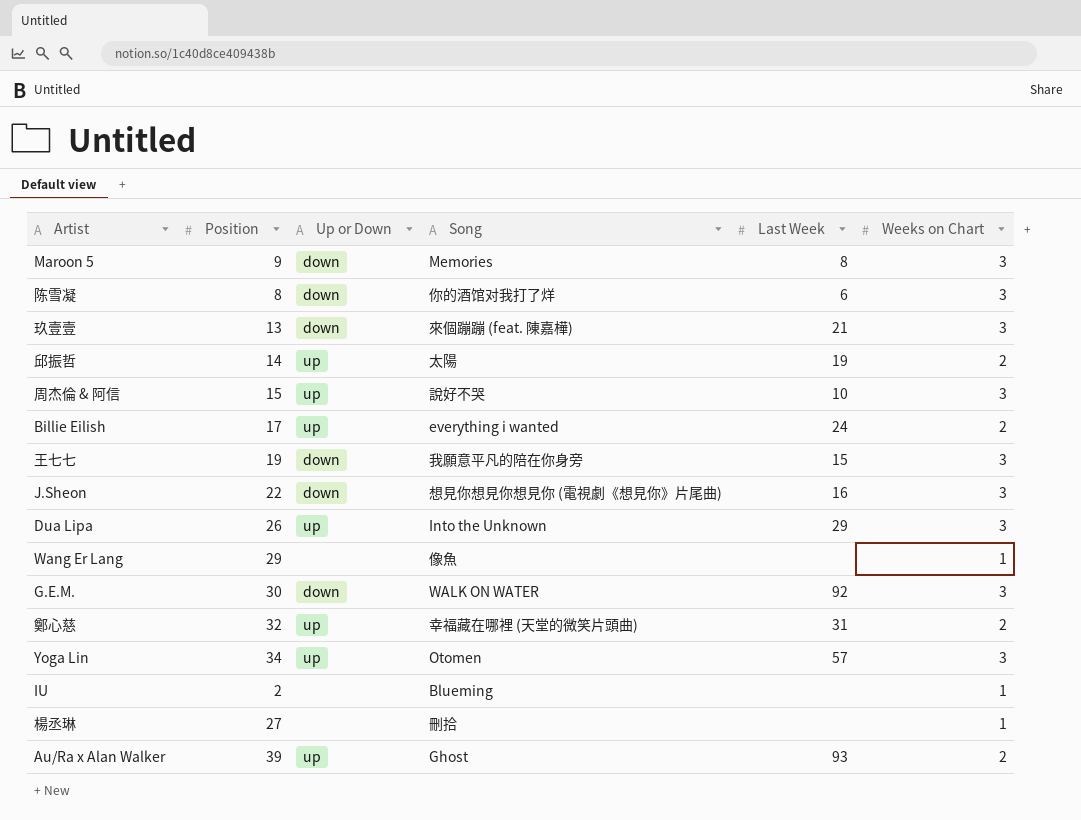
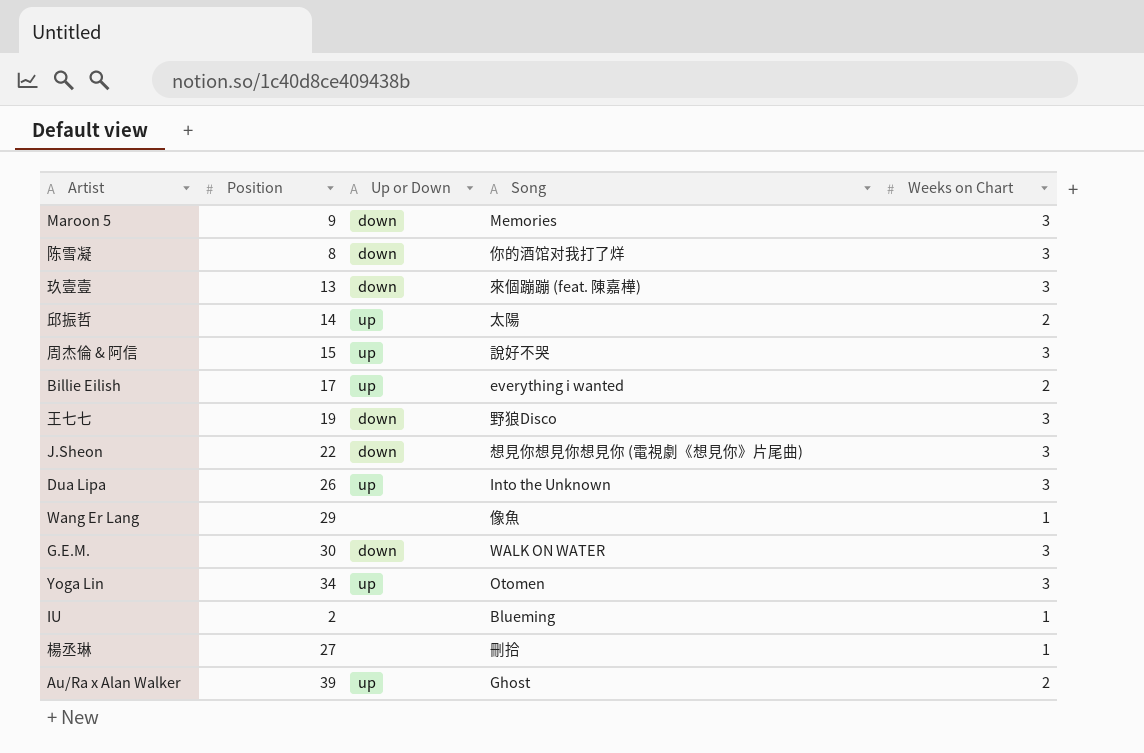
column Last Week | position: 5 -> none
row 鄭心慈: 32 | up | 幸福藏在哪裡 (天堂的微笑片頭曲) | 31 | 2 -> none
王七七 | Song: 我願意平凡的陪在你身旁 -> 野狼Disco

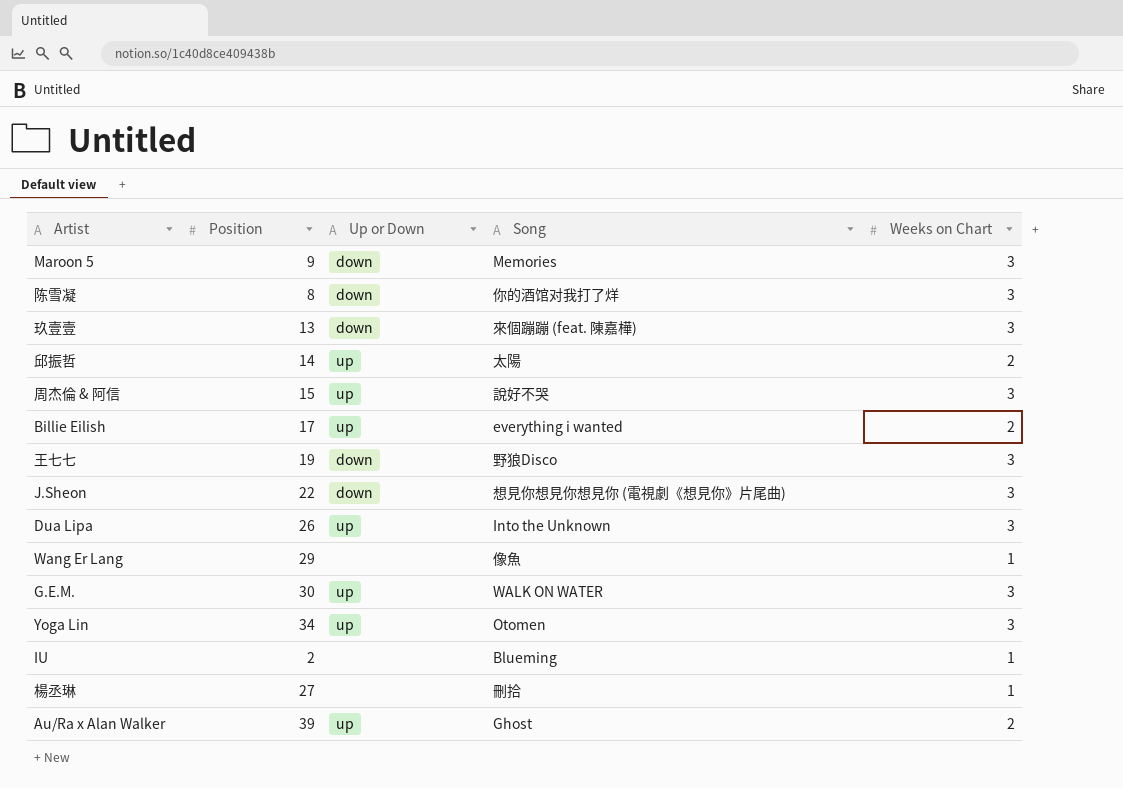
G.E.M. | Up or Down: down -> up

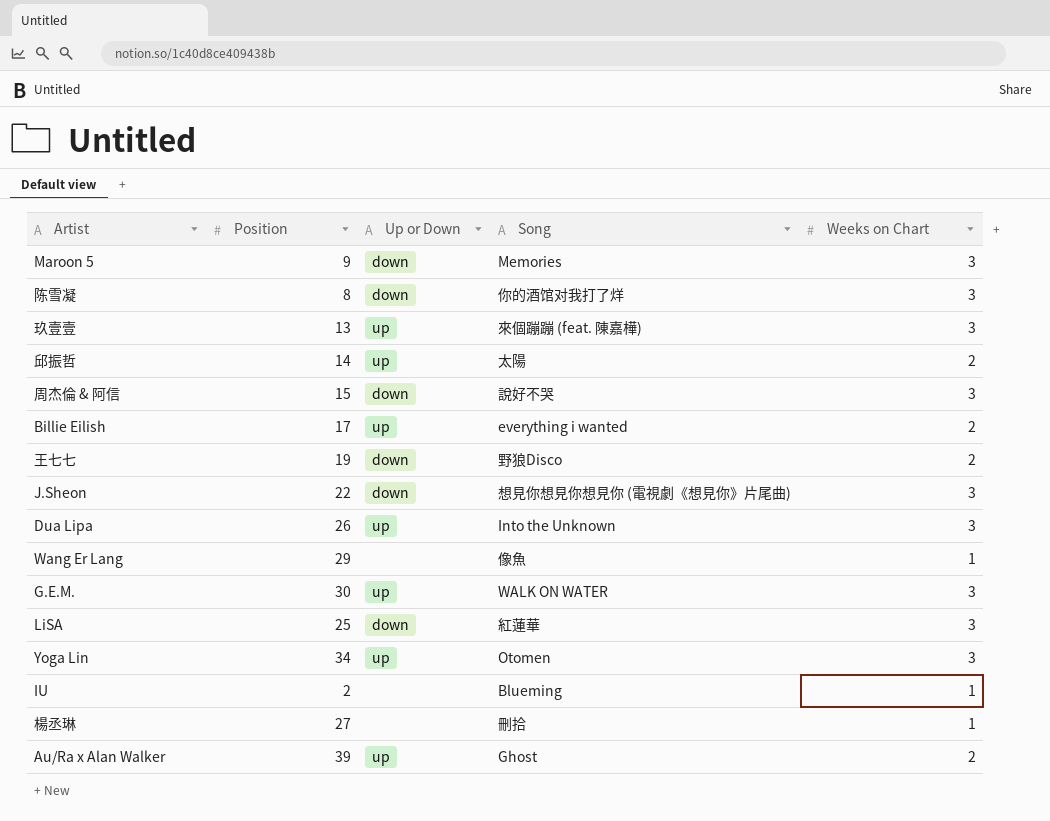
玖壹壹 | Up or Down: down -> up
周杰倫 & 阿信 | Up or Down: up -> down
王七七 | Weeks on Chart: 3 -> 2
row LiSA: none -> 25 | down | 紅蓮華 | 3

